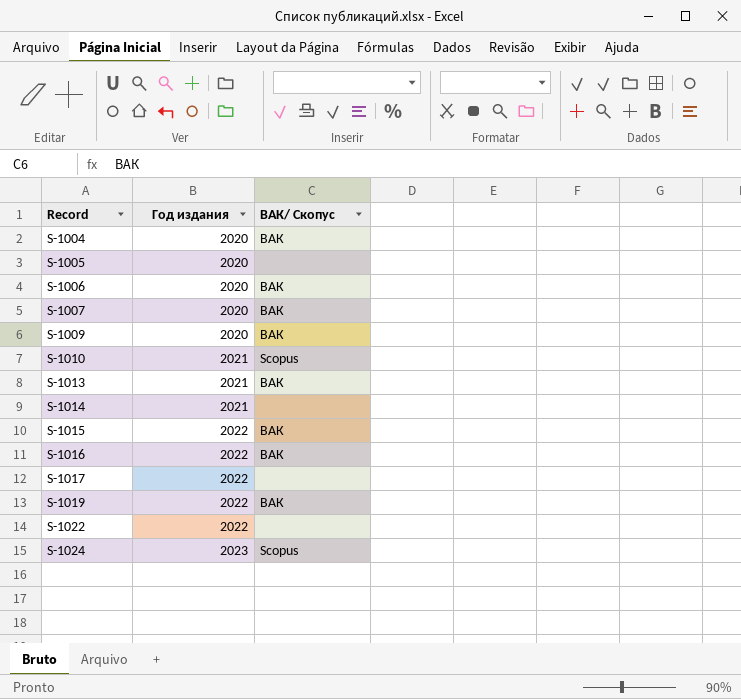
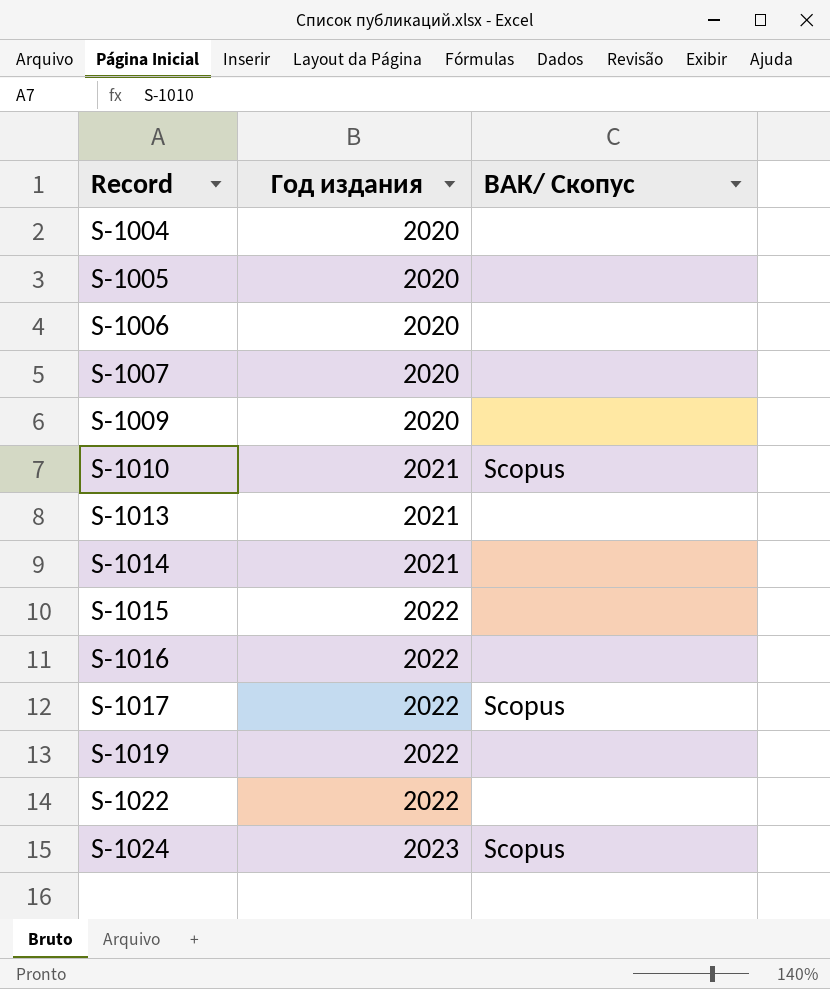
S-1004 | ВАК/ Скопус: ВАК -> none
S-1006 | ВАК/ Скопус: ВАК -> none
S-1007 | ВАК/ Скопус: ВАК -> none
S-1009 | ВАК/ Скопус: ВАК -> none
S-1013 | ВАК/ Скопус: ВАК -> none
S-1015 | ВАК/ Скопус: ВАК -> none
S-1016 | ВАК/ Скопус: ВАК -> none
S-1017 | ВАК/ Скопус: none -> Scopus
S-1019 | ВАК/ Скопус: ВАК -> none

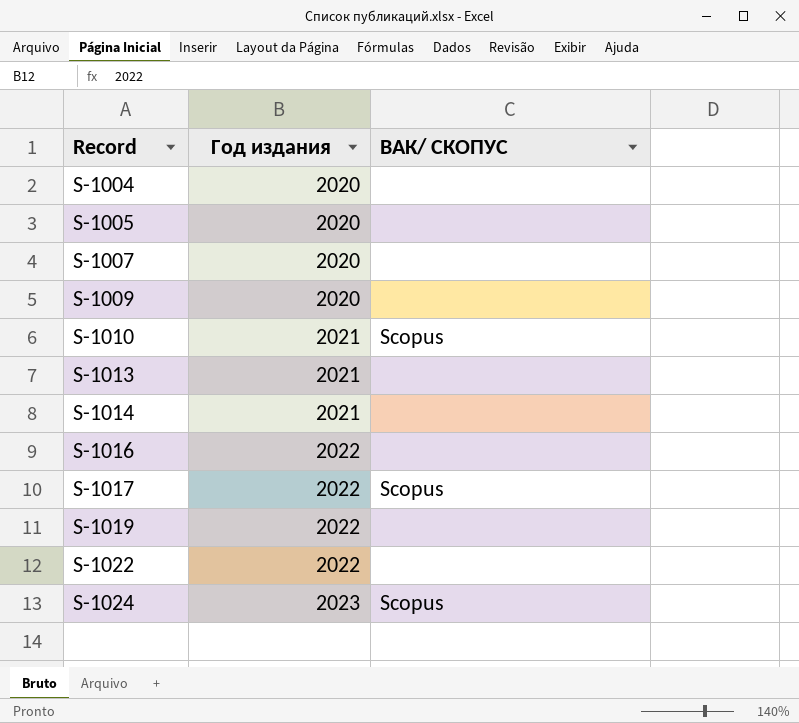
column name: ВАК/ Скопус -> ВАК/ СКОПУС
row S-1006: 2020 | none -> none
row S-1015: 2022 | none -> none

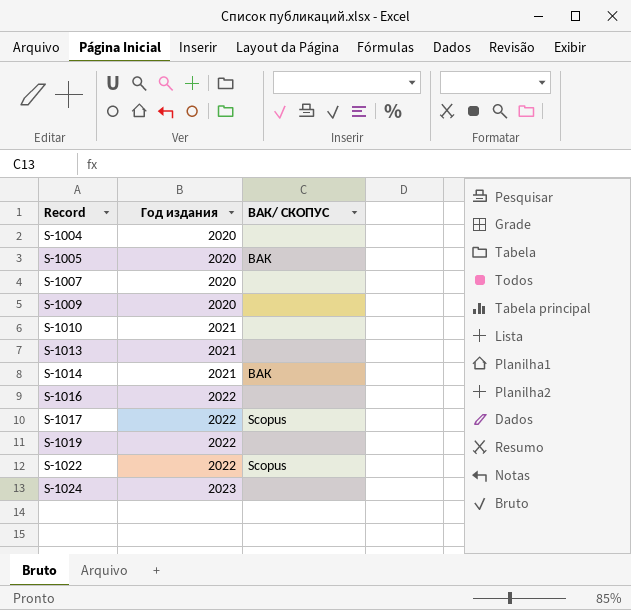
S-1005 | ВАК/ СКОПУС: none -> ВАК
S-1010 | ВАК/ СКОПУС: Scopus -> none
S-1014 | ВАК/ СКОПУС: none -> ВАК
S-1022 | ВАК/ СКОПУС: none -> Scopus
S-1024 | ВАК/ СКОПУС: Scopus -> none

